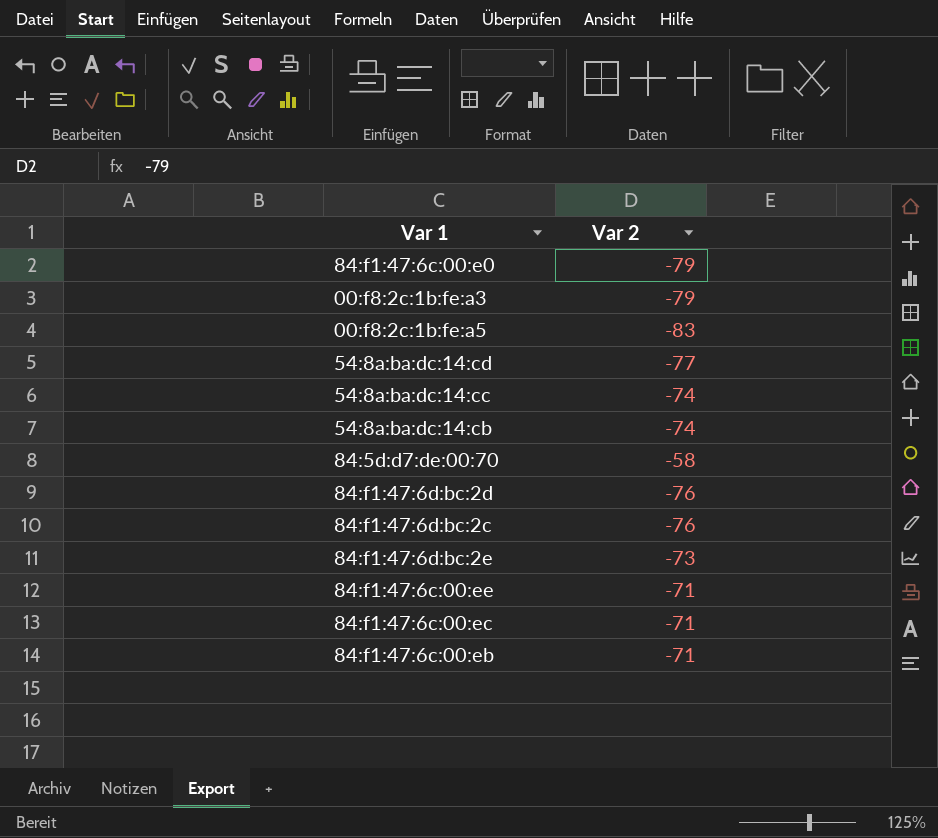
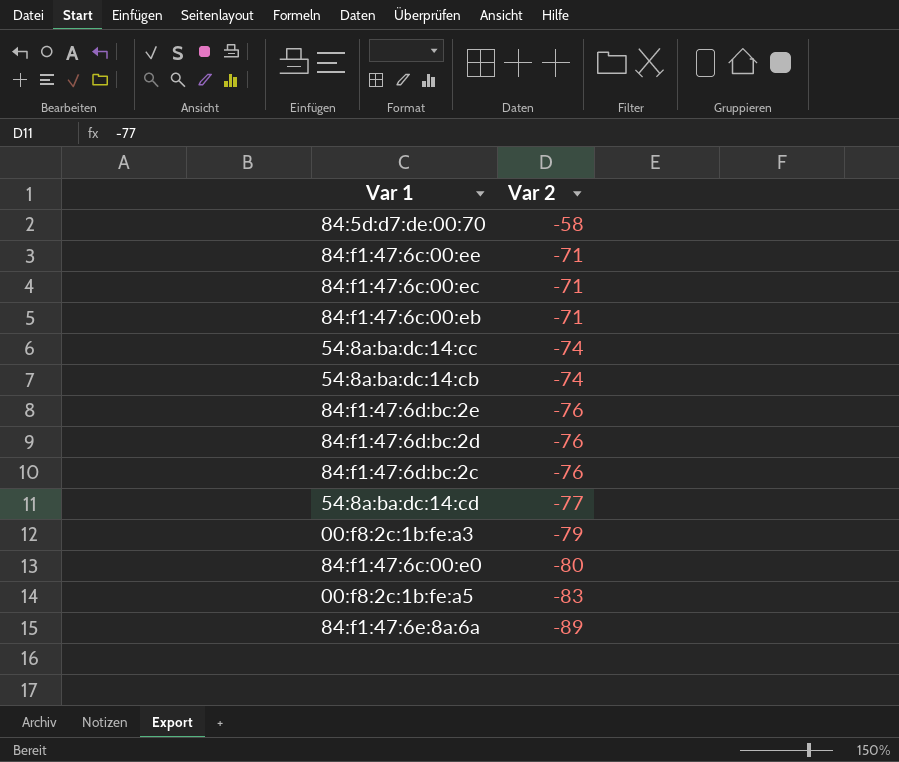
row order: none -> Var 2 descending
84:f1:47:6d:bc:2e | Var 2: -73 -> -76
84:f1:47:6c:00:e0 | Var 2: -79 -> -80
row 84:f1:47:6e:8a:6a: none -> -89

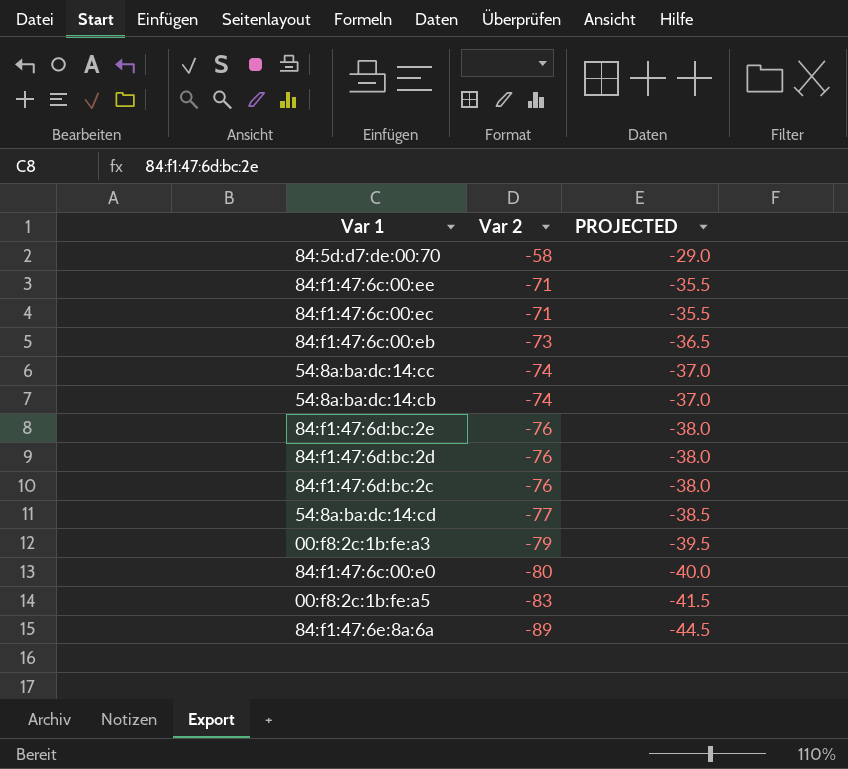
column PROJECTED | formula: none -> [Var 2] * 0.5
84:f1:47:6c:00:eb | Var 2: -71 -> -73

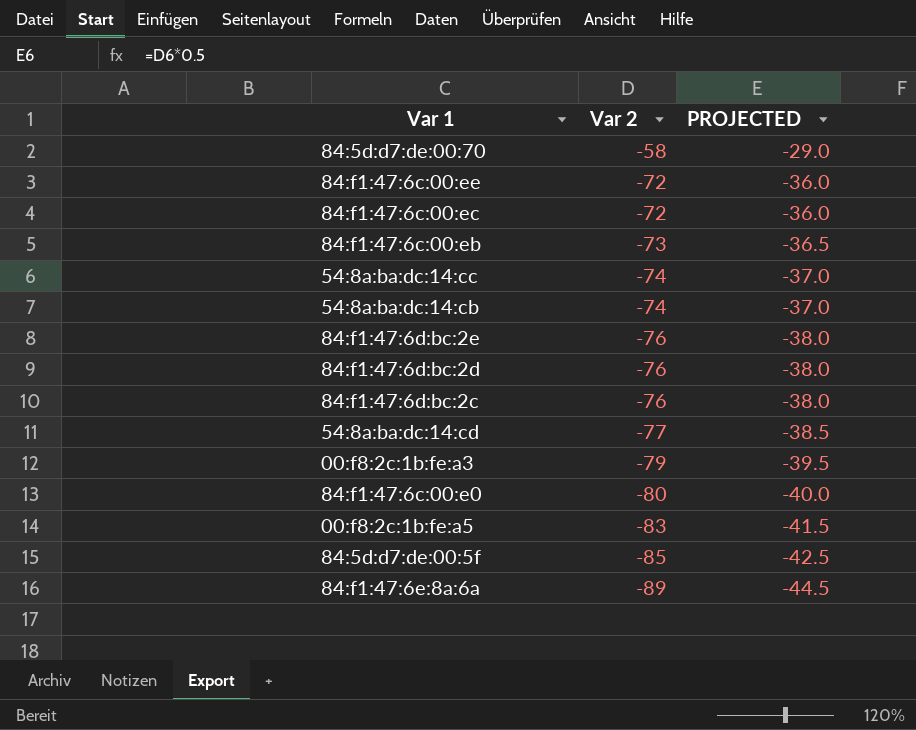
84:f1:47:6c:00:ee | Var 2: -71 -> -72
84:f1:47:6c:00:ee | PROJECTED: -35.5 -> -36.0
84:f1:47:6c:00:ec | Var 2: -71 -> -72
84:f1:47:6c:00:ec | PROJECTED: -35.5 -> -36.0
row 84:5d:d7:de:00:5f: none -> -85 | -42.5

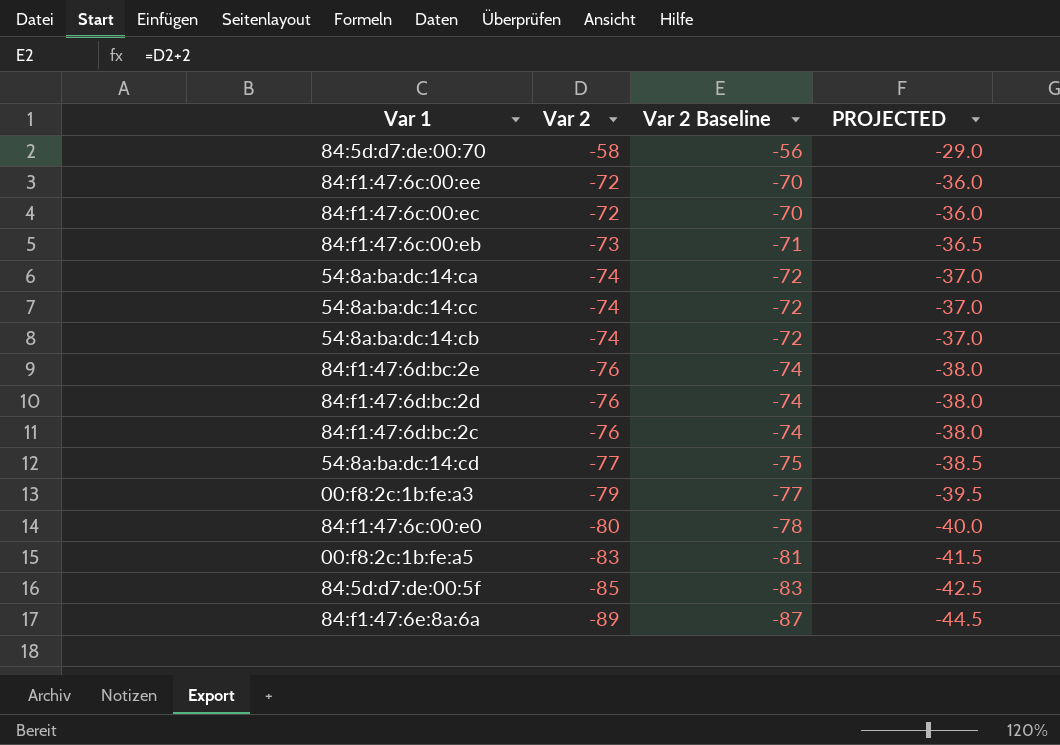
column Var 2 Baseline | formula: none -> [Var 2] + 2
row 54:8a:ba:dc:14:ca: none -> -74 | -72 | -37.0

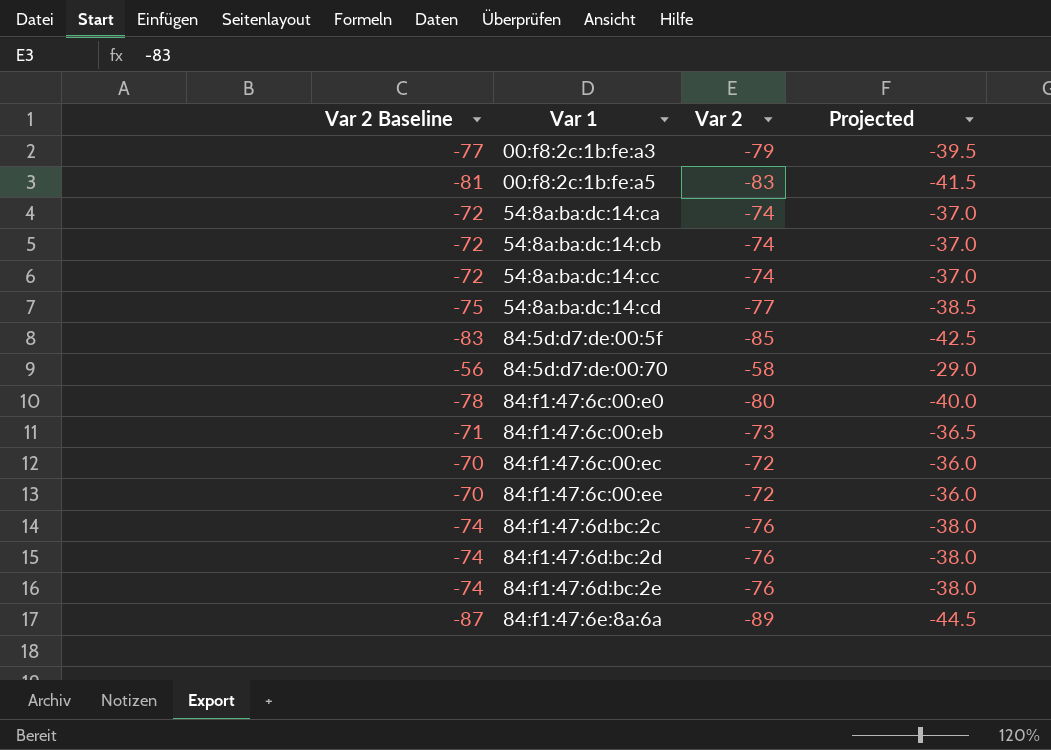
row order: Var 2 descending -> Var 1 ascending
column Var 2 Baseline | position: 3 -> 1
column name: PROJECTED -> Projected

